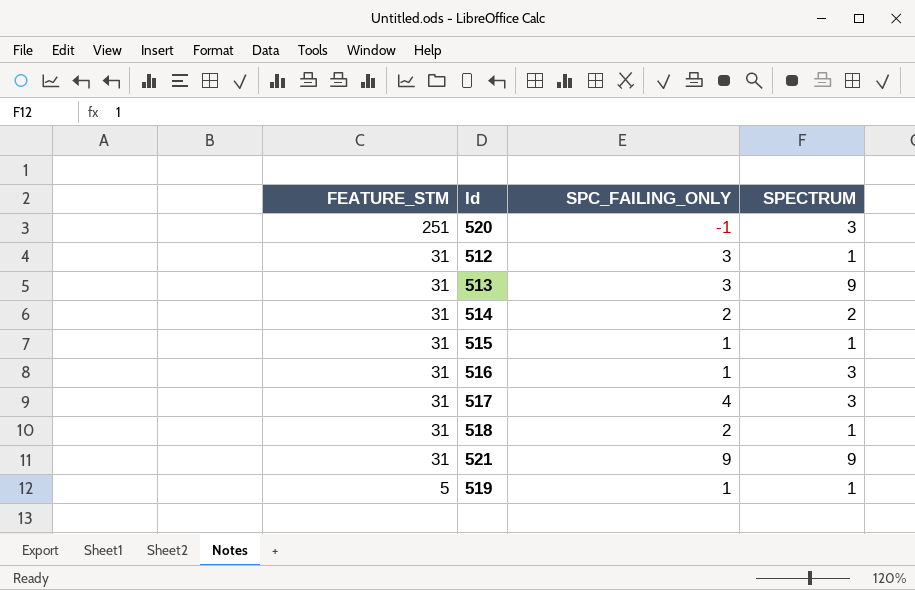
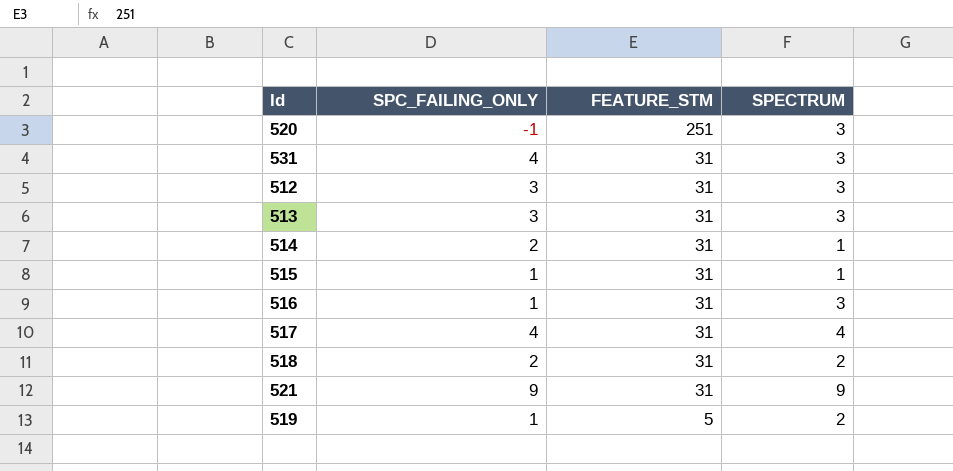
column FEATURE_STM | position: 1 -> 3
row 531: none -> 4 | 31 | 3
512 | SPECTRUM: 1 -> 3
513 | SPECTRUM: 9 -> 3
514 | SPECTRUM: 2 -> 1
517 | SPECTRUM: 3 -> 4
518 | SPECTRUM: 1 -> 2
519 | SPECTRUM: 1 -> 2

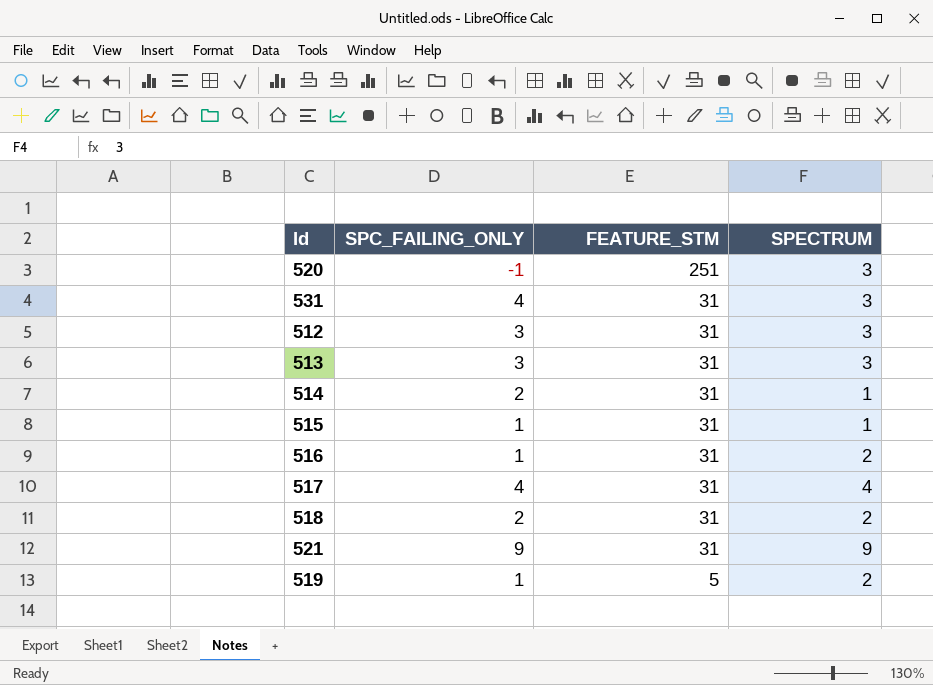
516 | SPECTRUM: 3 -> 2

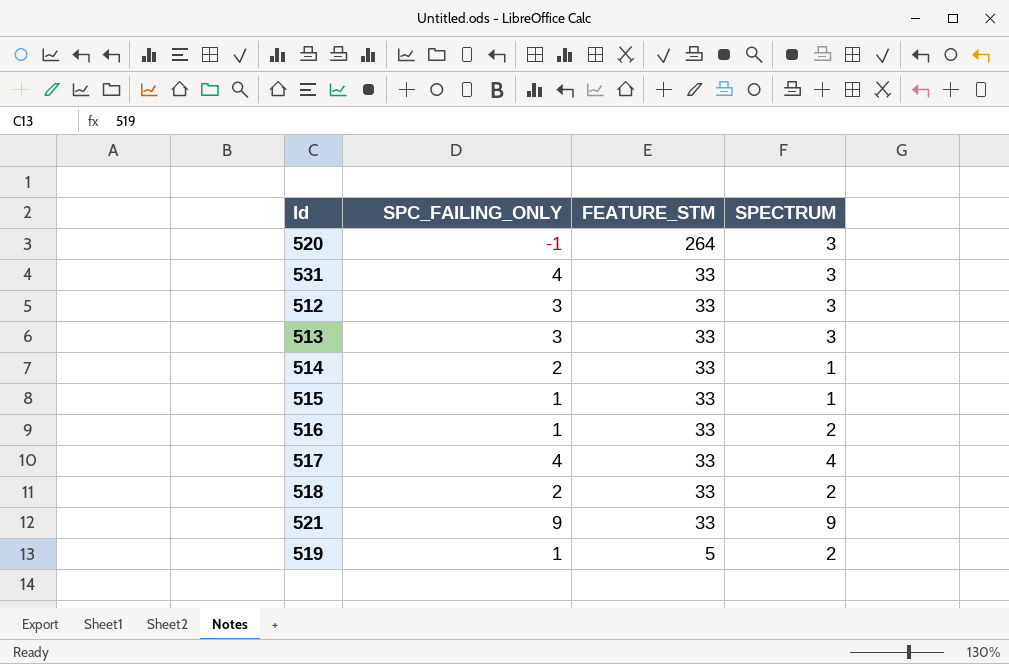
520 | FEATURE_STM: 251 -> 264
531 | FEATURE_STM: 31 -> 33
512 | FEATURE_STM: 31 -> 33
513 | FEATURE_STM: 31 -> 33
514 | FEATURE_STM: 31 -> 33
515 | FEATURE_STM: 31 -> 33
516 | FEATURE_STM: 31 -> 33
517 | FEATURE_STM: 31 -> 33
518 | FEATURE_STM: 31 -> 33
521 | FEATURE_STM: 31 -> 33

